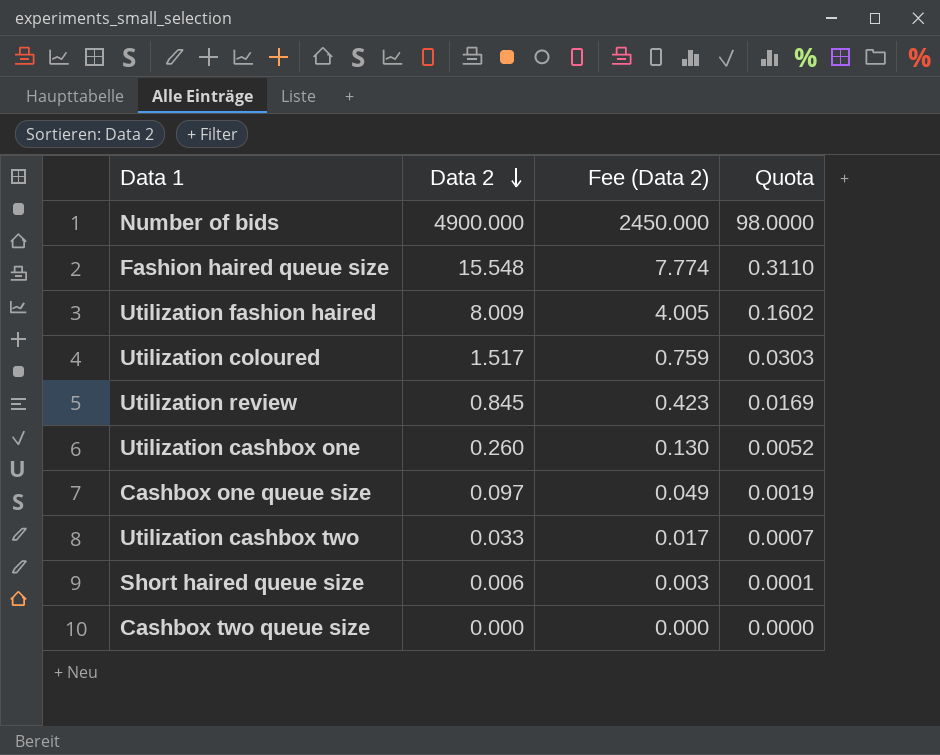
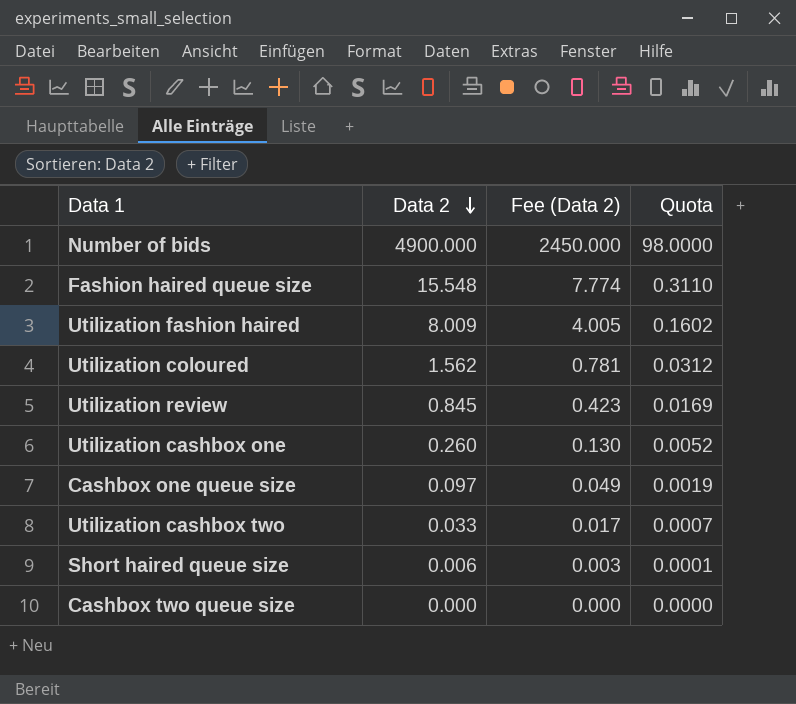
Utilization coloured | Data 2: 1.517 -> 1.562
Utilization coloured | Fee (Data 2): 0.759 -> 0.781
Utilization coloured | Quota: 0.0303 -> 0.0312

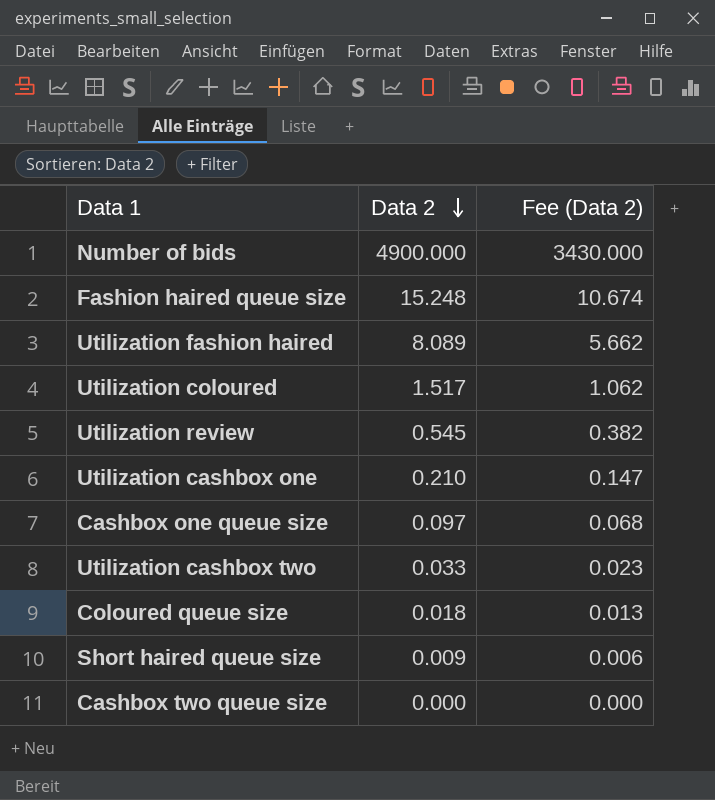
column Quota | formula: [Data 2] * 0.02 -> none
column Fee (Data 2) | formula: [Data 2] * 0.5 -> [Data 2] * 0.7
Fashion haired queue size | Data 2: 15.548 -> 15.248
Utilization fashion haired | Data 2: 8.009 -> 8.089
Utilization coloured | Data 2: 1.562 -> 1.517
Utilization review | Data 2: 0.845 -> 0.545
Utilization cashbox one | Data 2: 0.260 -> 0.210
row Coloured queue size: none -> 0.018 | 0.013
Short haired queue size | Data 2: 0.006 -> 0.009

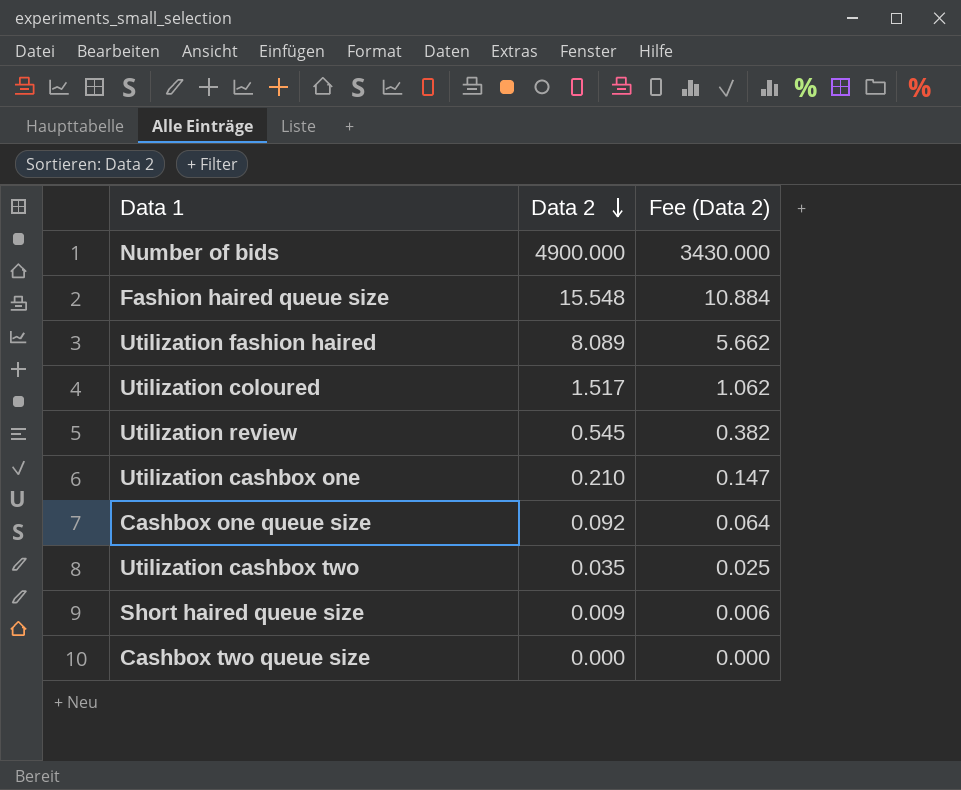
row Coloured queue size: 0.018 | 0.013 -> none
Fashion haired queue size | Data 2: 15.248 -> 15.548
Fashion haired queue size | Fee (Data 2): 10.674 -> 10.884
Cashbox one queue size | Data 2: 0.097 -> 0.092
Cashbox one queue size | Fee (Data 2): 0.068 -> 0.064
Utilization cashbox two | Data 2: 0.033 -> 0.035
Utilization cashbox two | Fee (Data 2): 0.023 -> 0.025

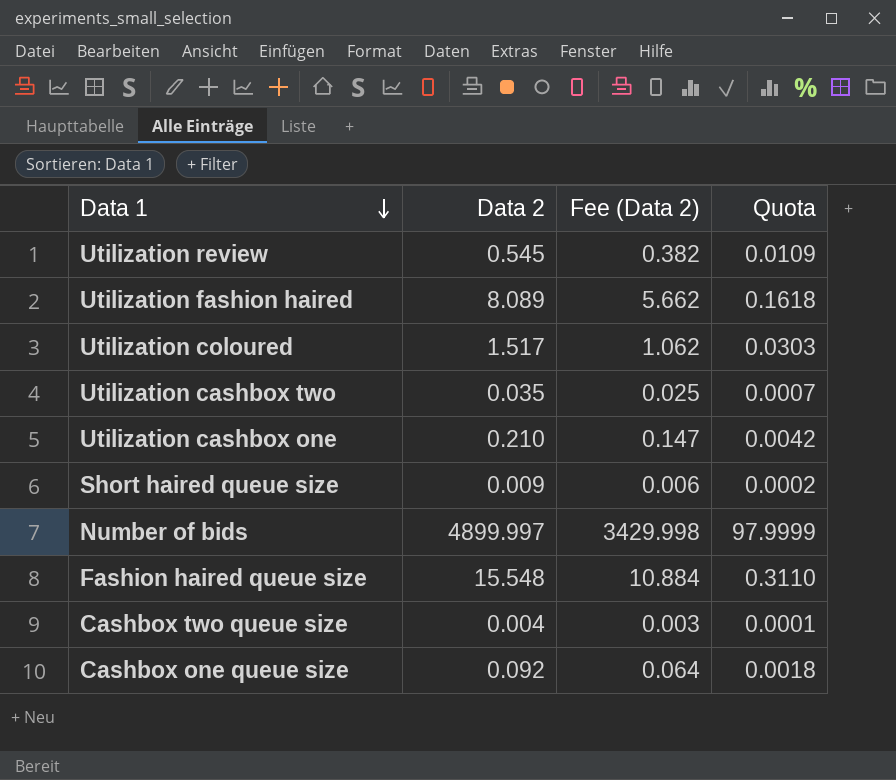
row order: Data 2 descending -> Data 1 descending
column Quota | formula: none -> [Data 2] * 0.02
Number of bids | Data 2: 4900.000 -> 4899.997
Number of bids | Fee (Data 2): 3430.000 -> 3429.998
Cashbox two queue size | Data 2: 0.000 -> 0.004
Cashbox two queue size | Fee (Data 2): 0.000 -> 0.003

